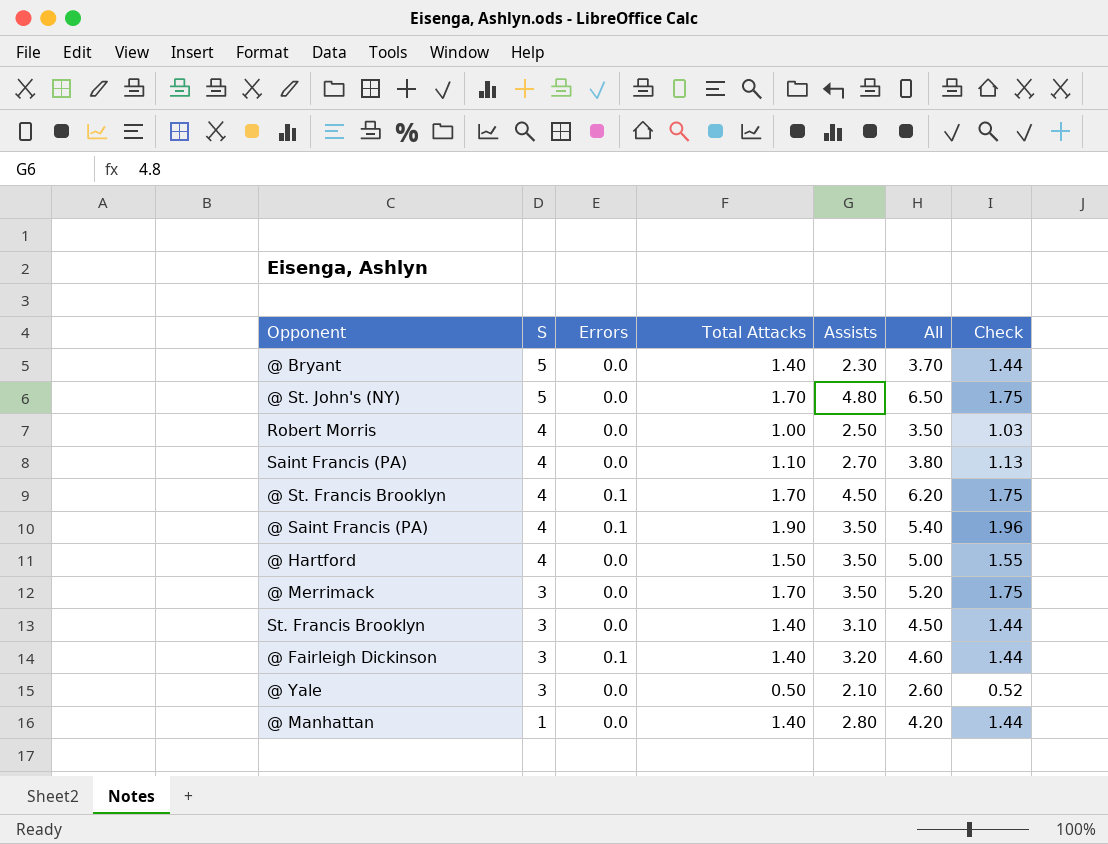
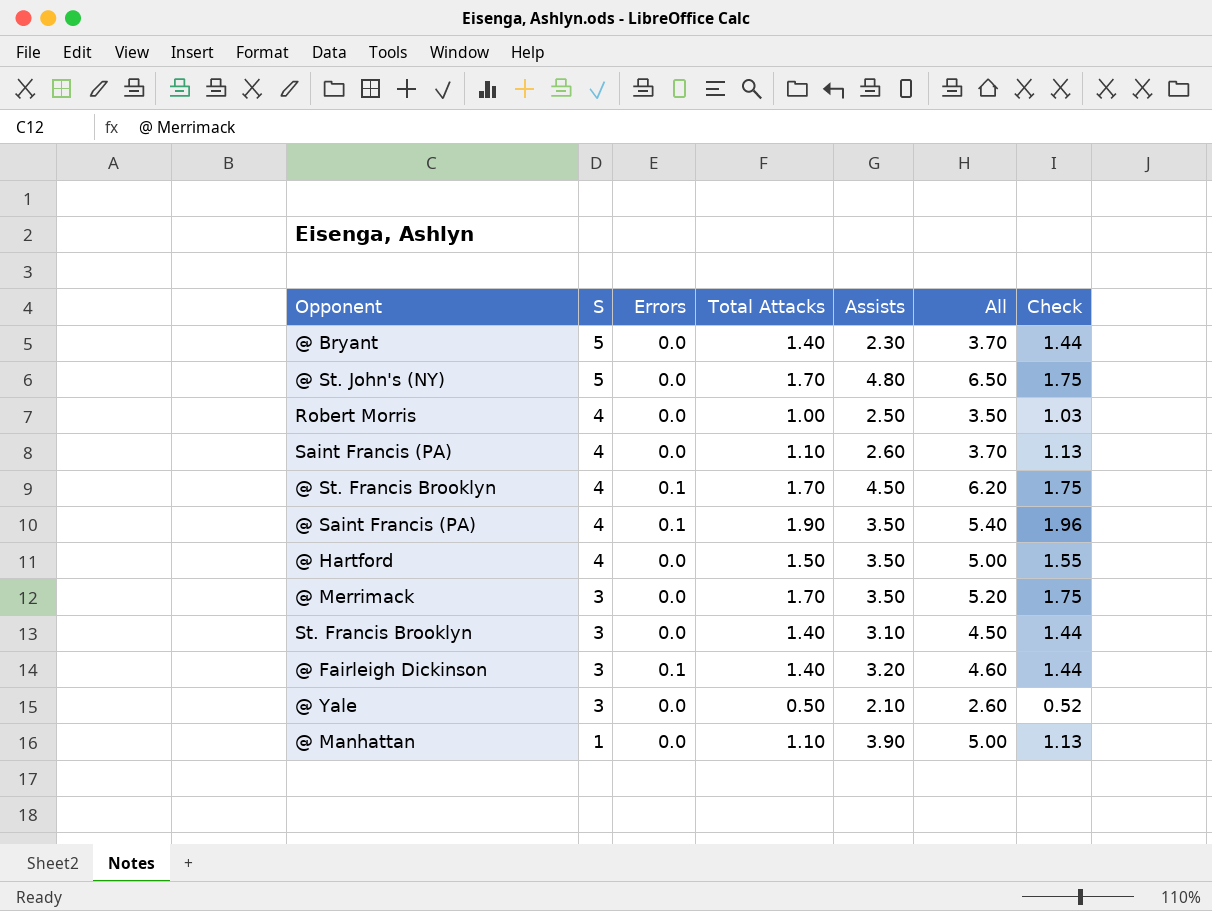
Saint Francis (PA) | Assists: 2.70 -> 2.60
Saint Francis (PA) | All: 3.80 -> 3.70
@ Manhattan | Total Attacks: 1.40 -> 1.10
@ Manhattan | Assists: 2.80 -> 3.90
@ Manhattan | All: 4.20 -> 5.00
@ Manhattan | Check: 1.44 -> 1.13

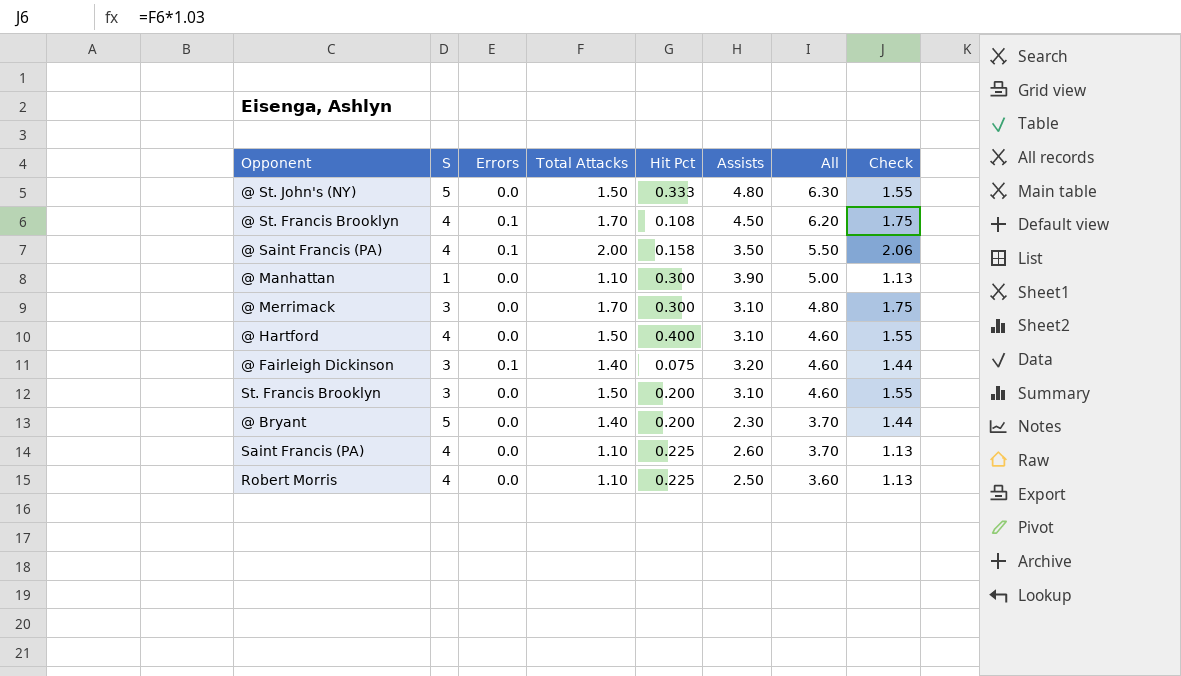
row order: S descending -> All descending
column Hit Pct | position: none -> 5
row @ Yale: 3 | 0.0 | 0.50 | 2.10 | 2.60 | 0.52 -> none
@ St. John's (NY) | Total Attacks: 1.70 -> 1.50
@ St. John's (NY) | All: 6.50 -> 6.30
@ St. John's (NY) | Check: 1.75 -> 1.55
@ Saint Francis (PA) | Total Attacks: 1.90 -> 2.00
@ Saint Francis (PA) | All: 5.40 -> 5.50
@ Saint Francis (PA) | Check: 1.96 -> 2.06
@ Merrimack | Assists: 3.50 -> 3.10
@ Merrimack | All: 5.20 -> 4.80
@ Hartford | Assists: 3.50 -> 3.10
@ Hartford | All: 5.00 -> 4.60
St. Francis Brooklyn | Total Attacks: 1.40 -> 1.50
St. Francis Brooklyn | All: 4.50 -> 4.60
St. Francis Brooklyn | Check: 1.44 -> 1.55
Robert Morris | Total Attacks: 1.00 -> 1.10
Robert Morris | All: 3.50 -> 3.60
Robert Morris | Check: 1.03 -> 1.13

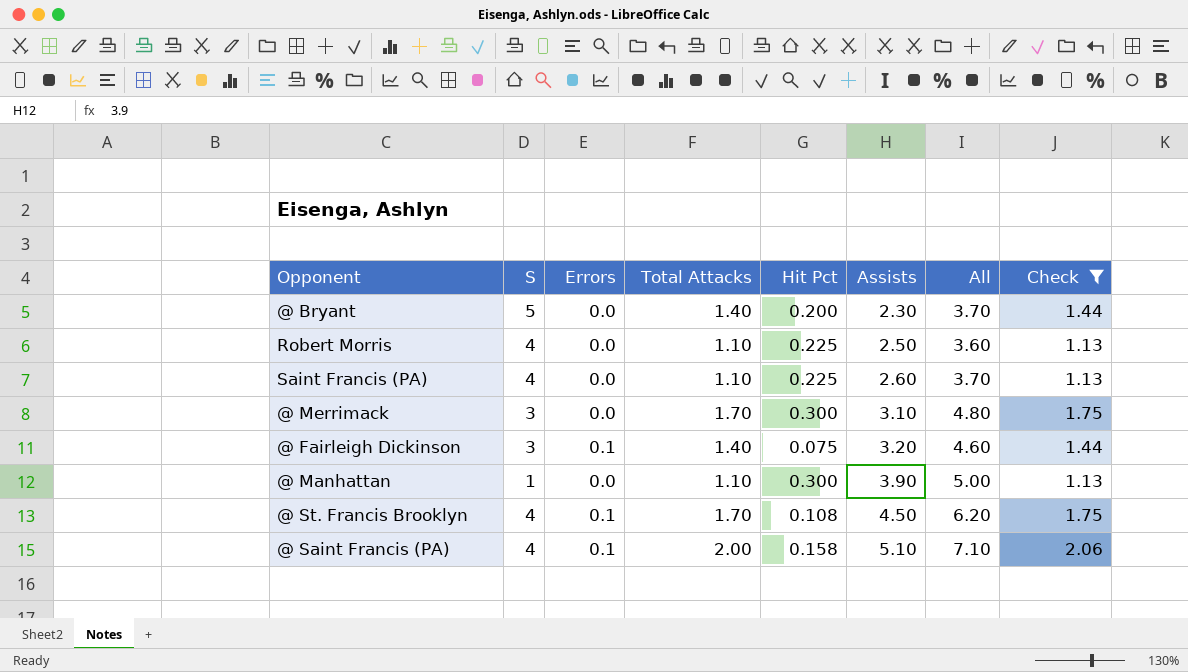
filter: none -> Check != 1.55
row order: All descending -> Assists ascending
@ Saint Francis (PA) | Assists: 3.50 -> 5.10
@ Saint Francis (PA) | All: 5.50 -> 7.10

